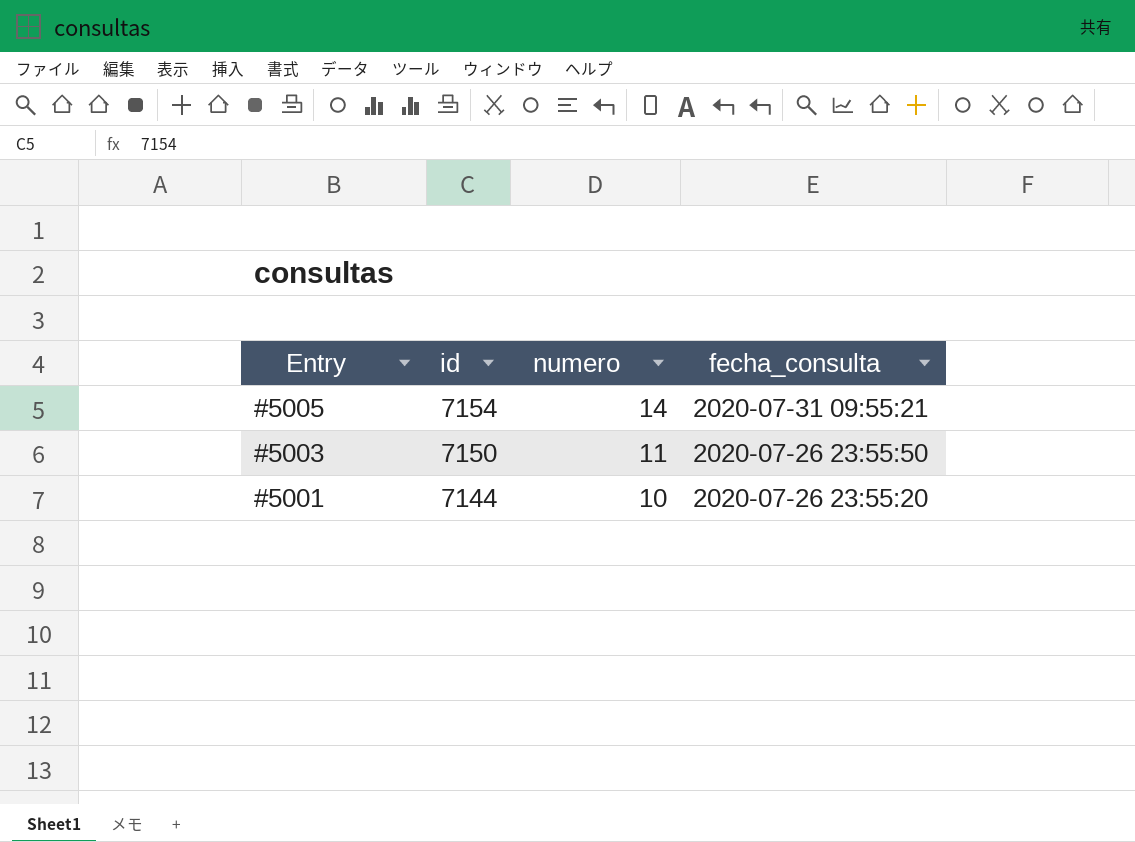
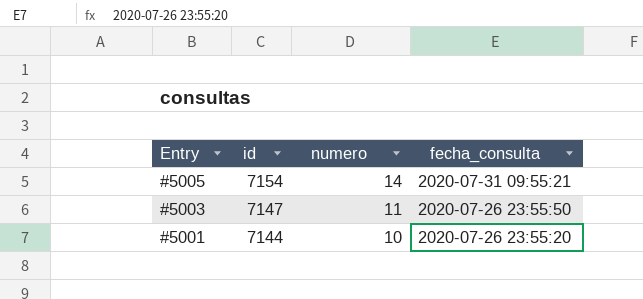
#5003 | id: 7150 -> 7147

